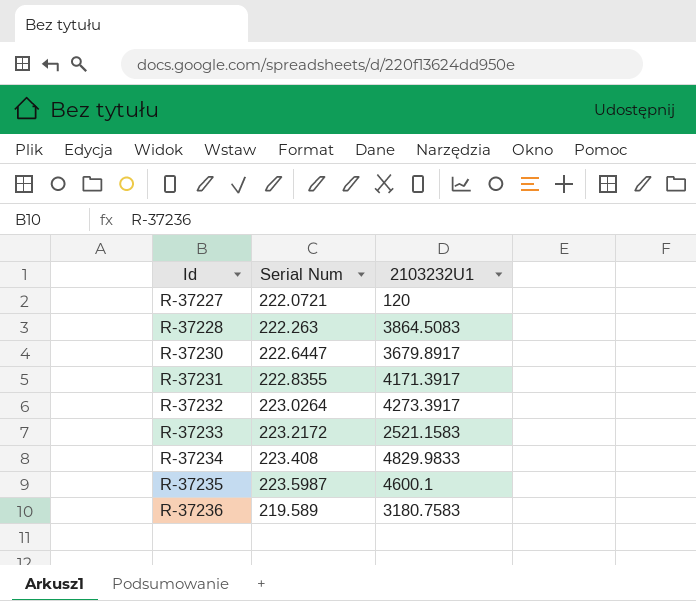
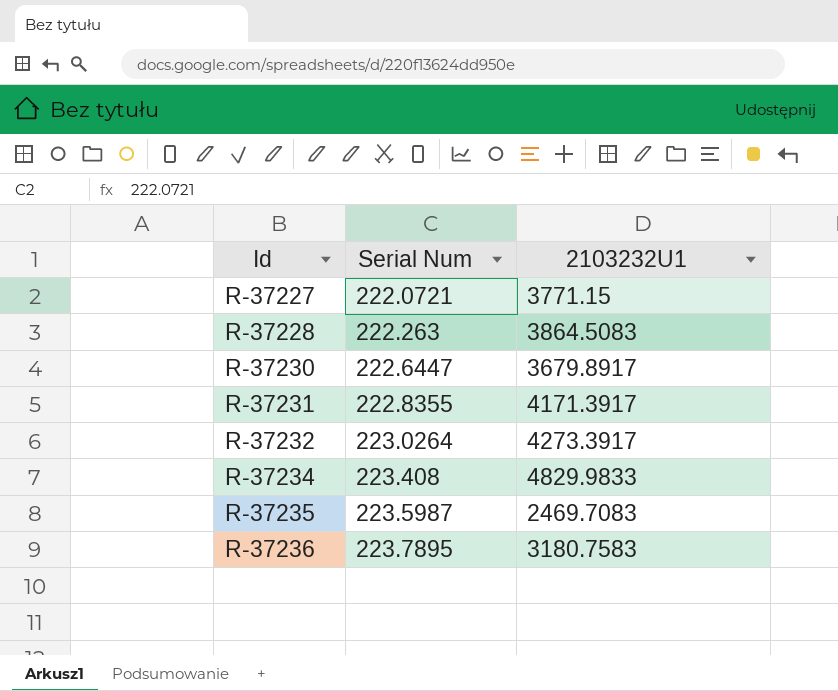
row R-37233: 223.2172 | 2521.1583 -> none
R-37227 | 2103232U1: 120 -> 3771.15
R-37235 | 2103232U1: 4600.1 -> 2469.7083
R-37236 | Serial Num: 219.589 -> 223.7895

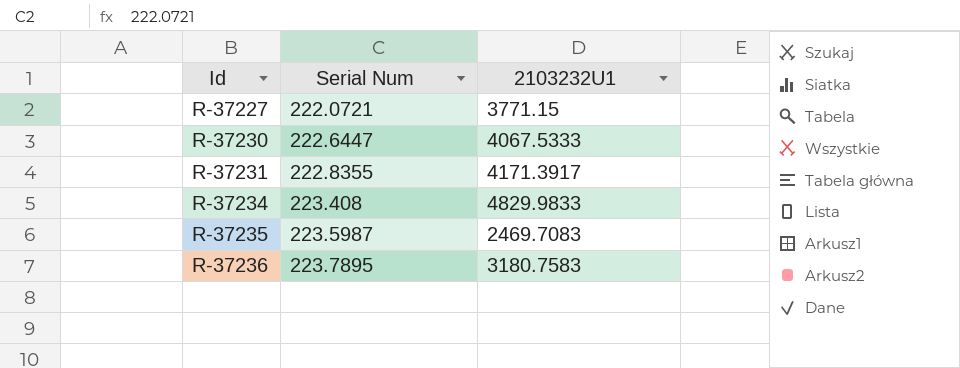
row R-37228: 222.263 | 3864.5083 -> none
row R-37232: 223.0264 | 4273.3917 -> none
R-37230 | 2103232U1: 3679.8917 -> 4067.5333

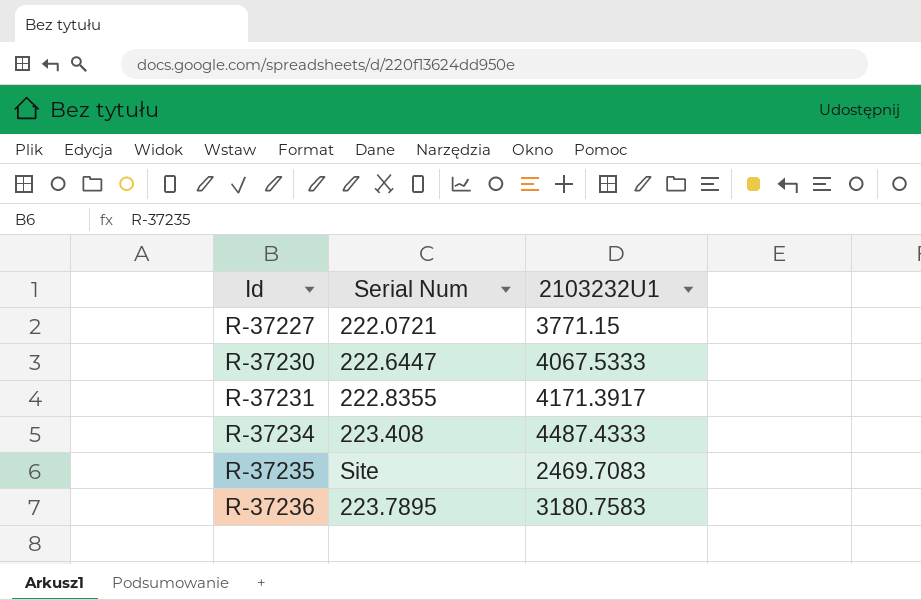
R-37234 | 2103232U1: 4829.9833 -> 4487.4333
R-37235 | Serial Num: 223.5987 -> Site

